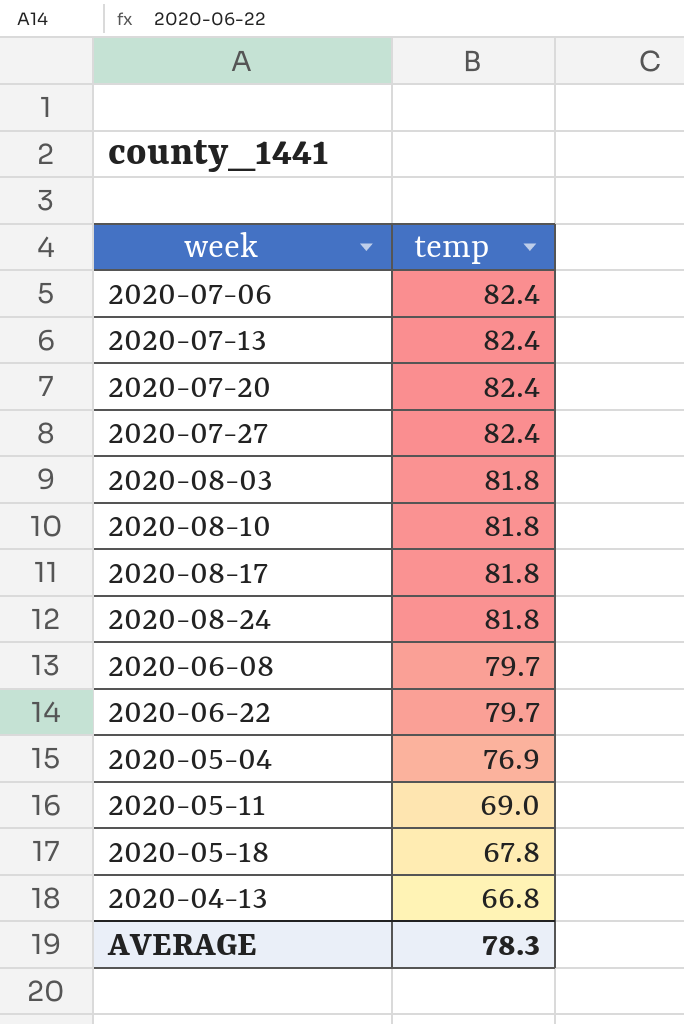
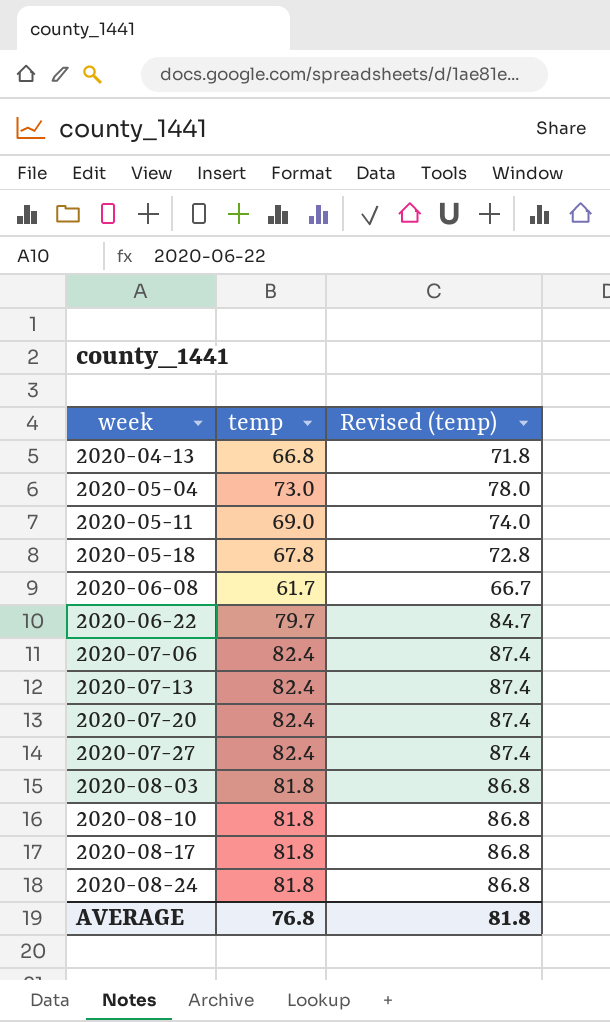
row order: temp descending -> week ascending
column Revised (temp) | formula: none -> [temp] + 5
2020-05-04 | temp: 76.9 -> 73.0
2020-06-08 | temp: 79.7 -> 61.7
AVERAGE | temp: 78.3 -> 76.8

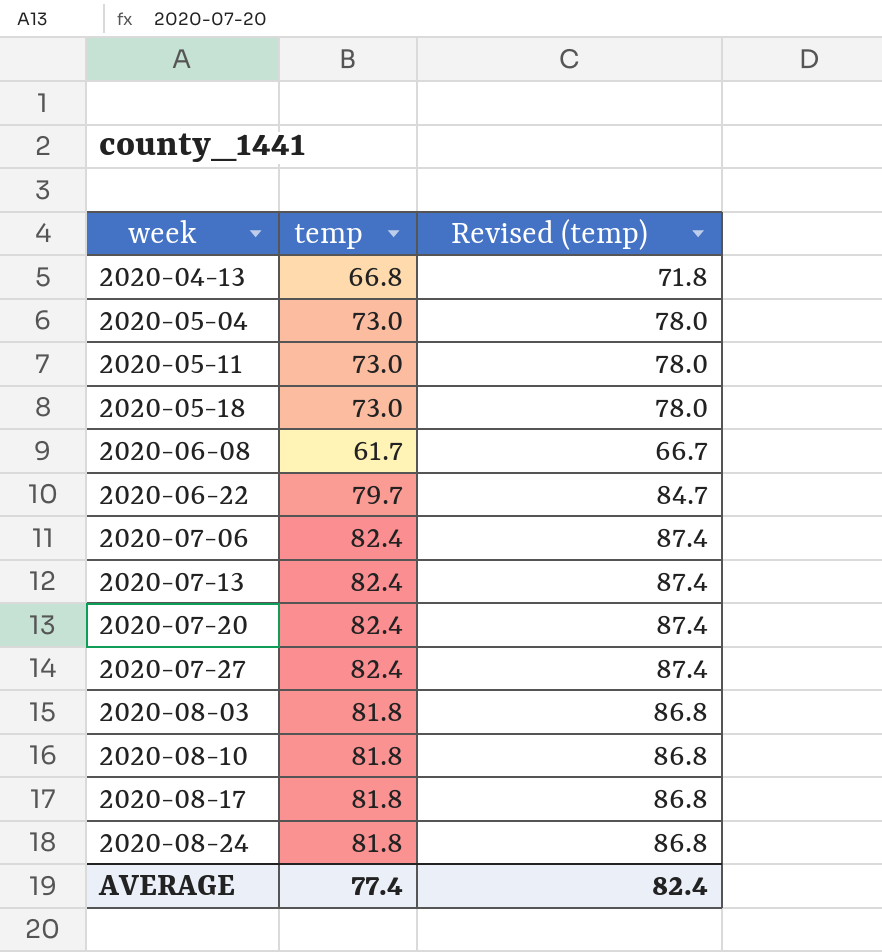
2020-05-11 | temp: 69.0 -> 73.0
2020-05-11 | Revised (temp): 74.0 -> 78.0
2020-05-18 | temp: 67.8 -> 73.0
2020-05-18 | Revised (temp): 72.8 -> 78.0
AVERAGE | temp: 76.8 -> 77.4
AVERAGE | Revised (temp): 81.8 -> 82.4

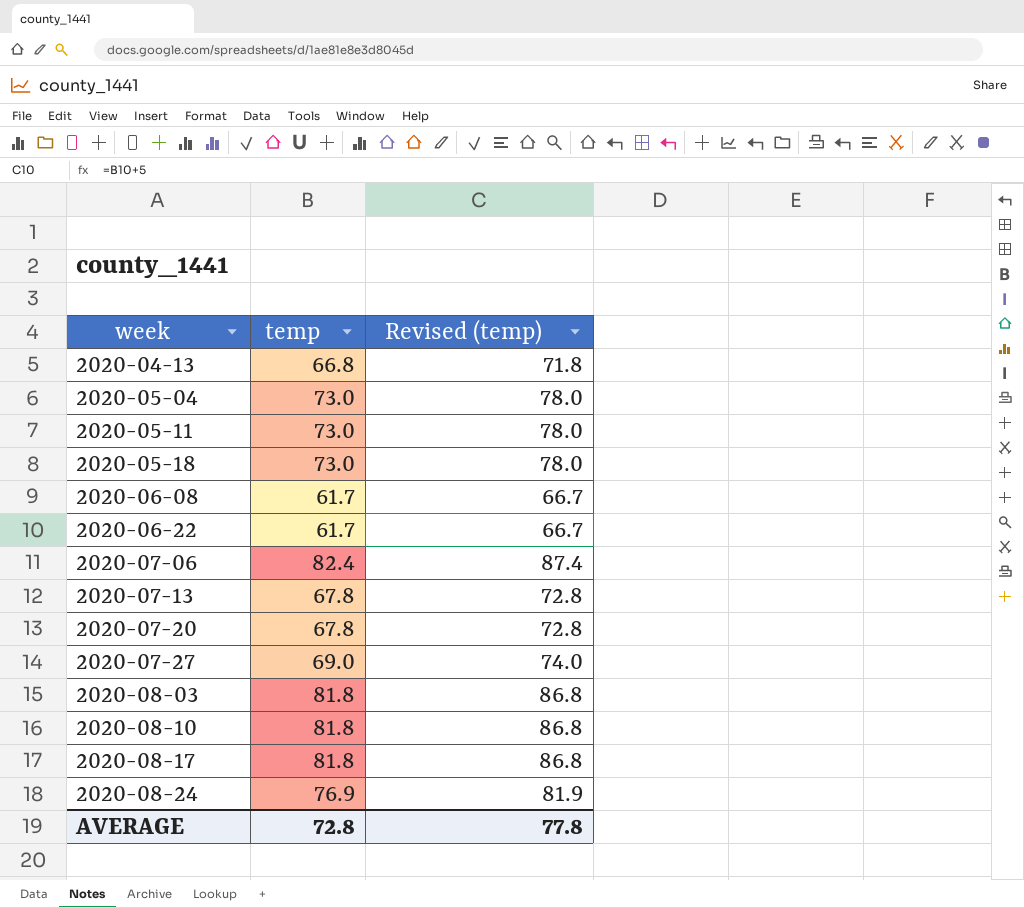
2020-06-22 | temp: 79.7 -> 61.7
2020-06-22 | Revised (temp): 84.7 -> 66.7
2020-07-13 | temp: 82.4 -> 67.8
2020-07-13 | Revised (temp): 87.4 -> 72.8
2020-07-20 | temp: 82.4 -> 67.8
2020-07-20 | Revised (temp): 87.4 -> 72.8
2020-07-27 | temp: 82.4 -> 69.0
2020-07-27 | Revised (temp): 87.4 -> 74.0
2020-08-24 | temp: 81.8 -> 76.9
2020-08-24 | Revised (temp): 86.8 -> 81.9
AVERAGE | temp: 77.4 -> 72.8
AVERAGE | Revised (temp): 82.4 -> 77.8

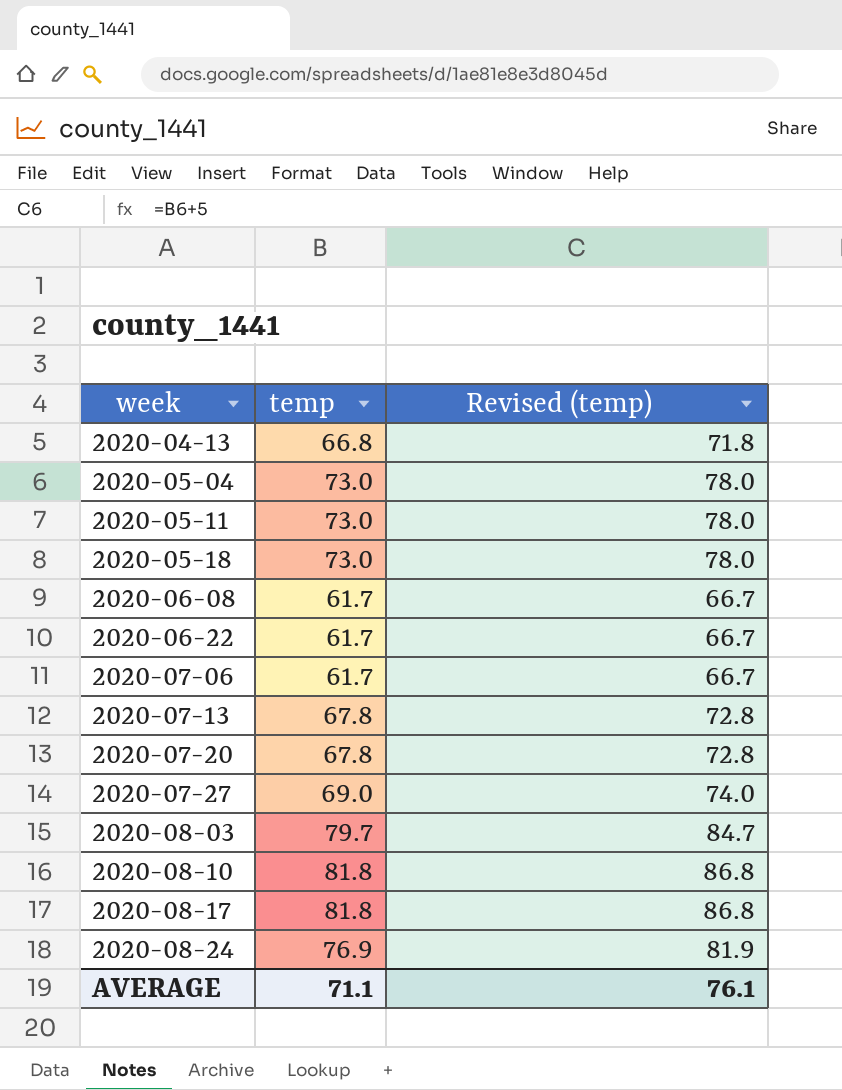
2020-07-06 | temp: 82.4 -> 61.7
2020-07-06 | Revised (temp): 87.4 -> 66.7
2020-08-03 | temp: 81.8 -> 79.7
2020-08-03 | Revised (temp): 86.8 -> 84.7
AVERAGE | temp: 72.8 -> 71.1
AVERAGE | Revised (temp): 77.8 -> 76.1

